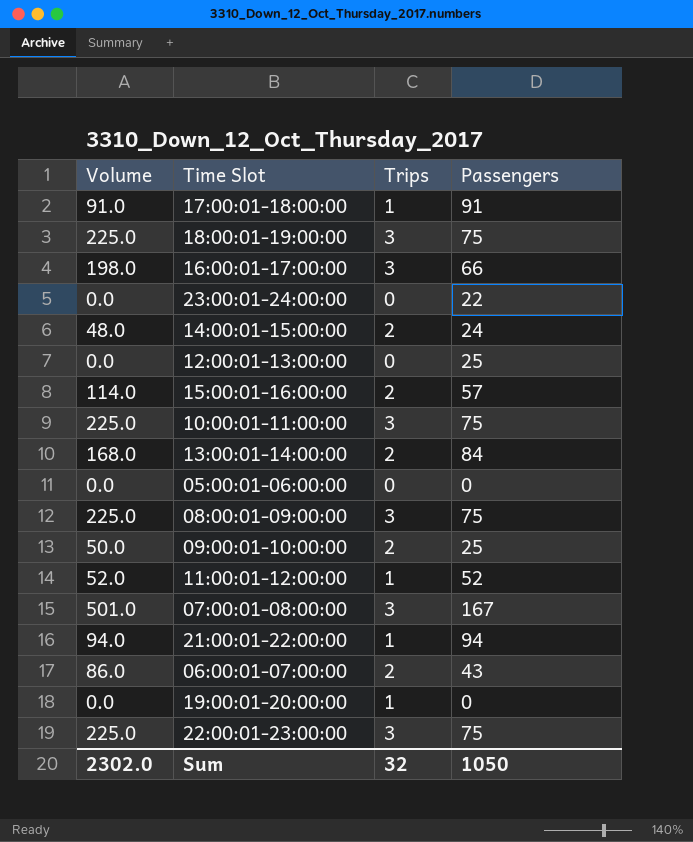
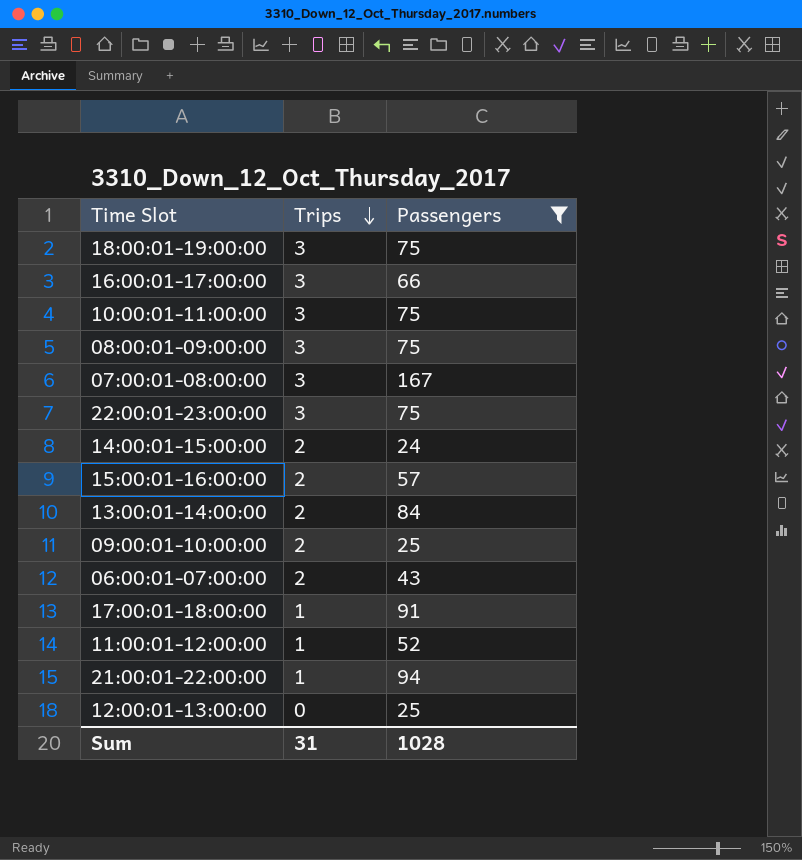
filter: none -> Passengers >= 24
row order: none -> Trips descending
column Volume | formula: [Trips] * [Passengers] -> none
Sum | Trips: 32 -> 31
Sum | Passengers: 1050 -> 1028

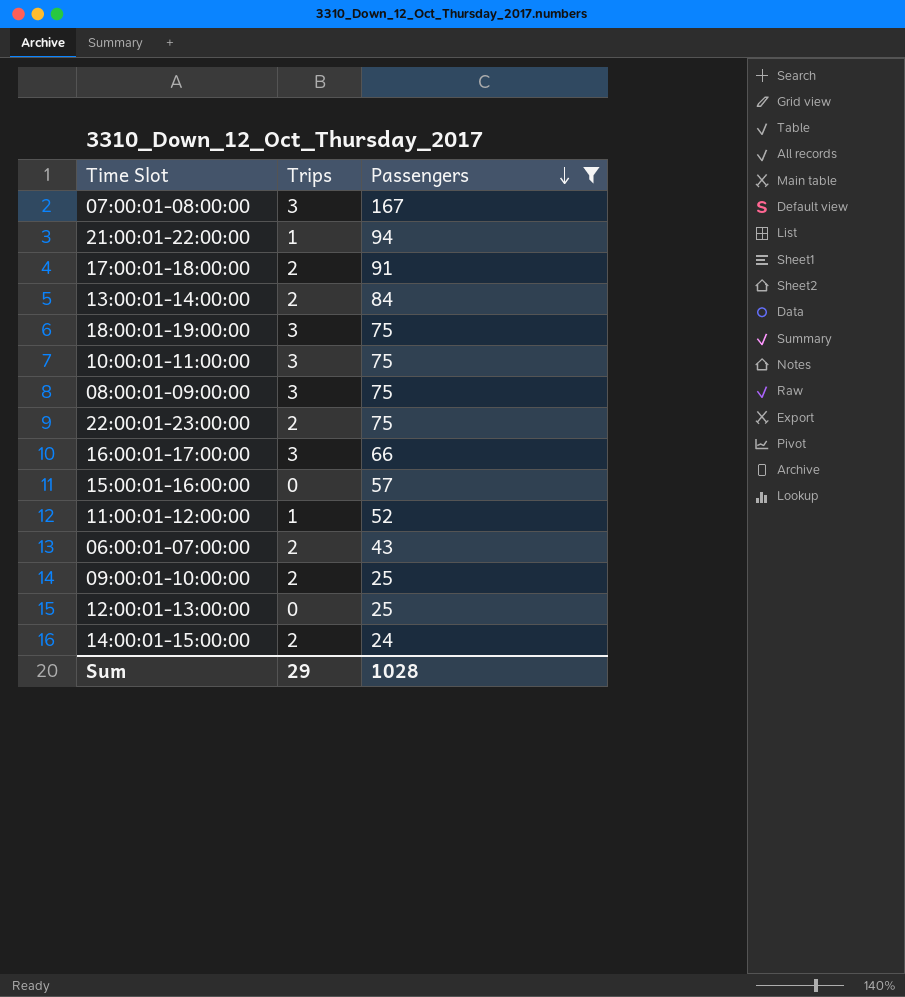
row order: Trips descending -> Passengers descending
17:00:01-18:00:00 | Trips: 1 -> 2
22:00:01-23:00:00 | Trips: 3 -> 2
15:00:01-16:00:00 | Trips: 2 -> 0
Sum | Trips: 31 -> 29

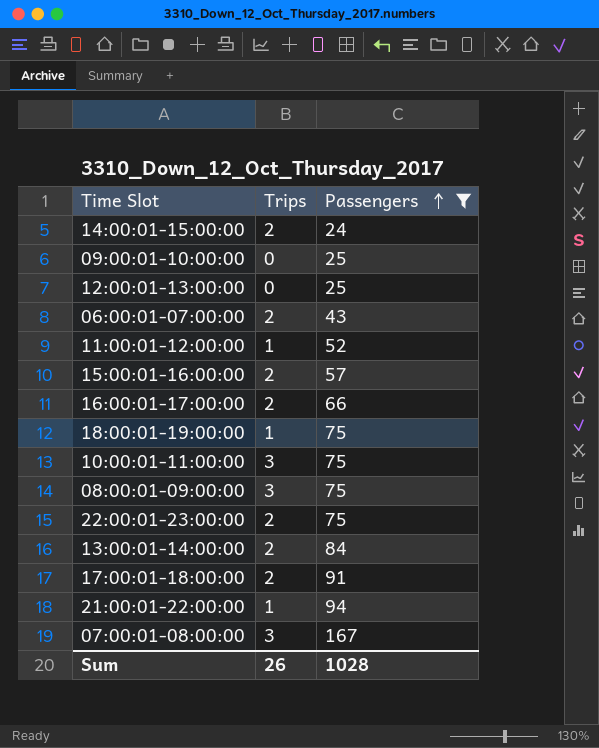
row order: Passengers descending -> Passengers ascending
09:00:01-10:00:00 | Trips: 2 -> 0
15:00:01-16:00:00 | Trips: 0 -> 2
16:00:01-17:00:00 | Trips: 3 -> 2
18:00:01-19:00:00 | Trips: 3 -> 1
Sum | Trips: 29 -> 26

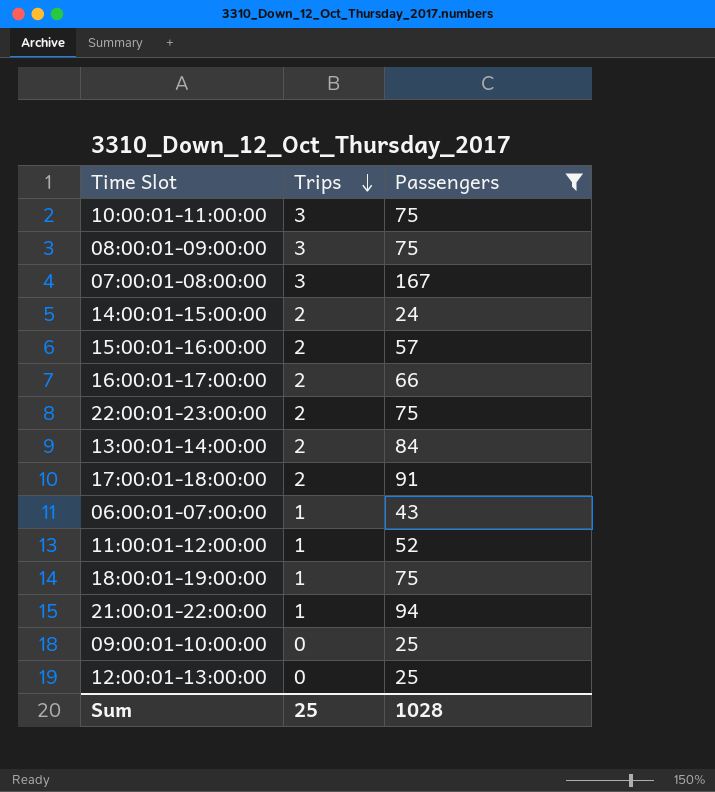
row order: Passengers ascending -> Trips descending
06:00:01-07:00:00 | Trips: 2 -> 1
Sum | Trips: 26 -> 25

